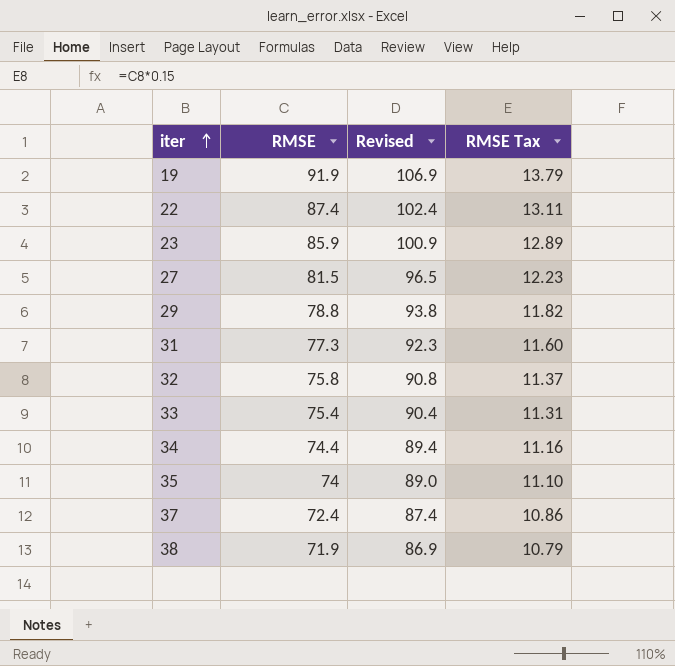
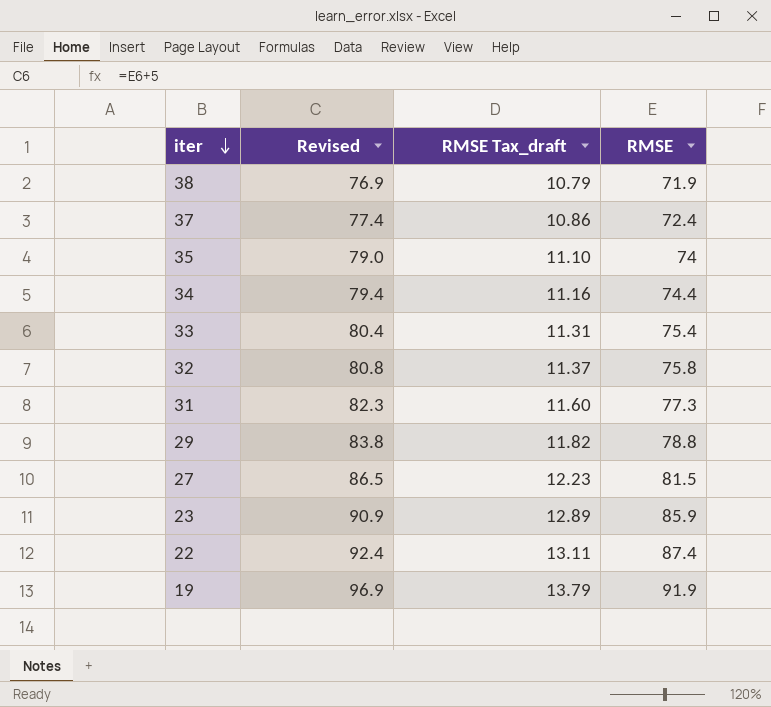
row order: iter ascending -> iter descending
column Revised | formula: [RMSE] + 15 -> [RMSE] + 5
column name: RMSE Tax -> RMSE Tax_draft
column RMSE | position: 2 -> 4

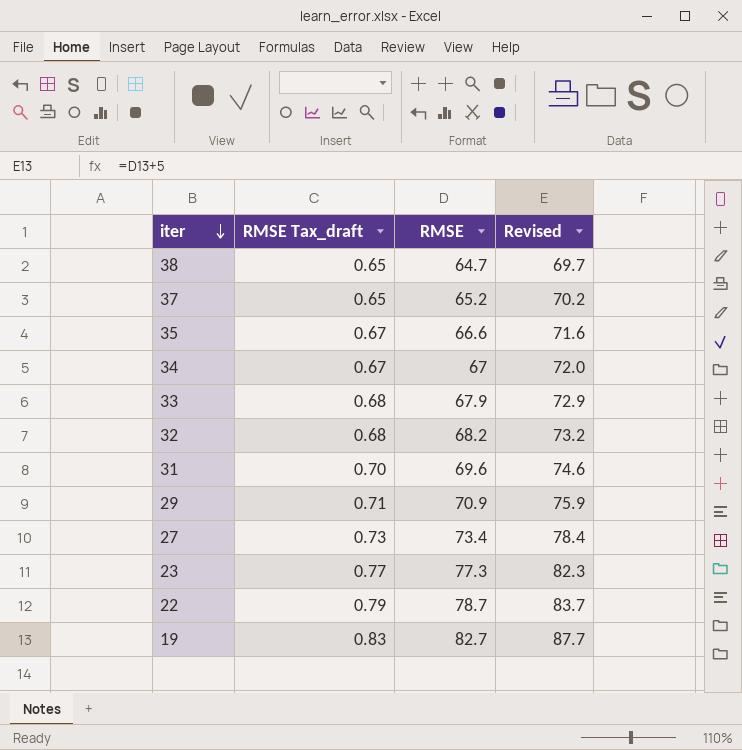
column RMSE Tax_draft | formula: [RMSE] * 0.15 -> [RMSE] * 0.01
column Revised | position: 2 -> 4
38 | RMSE: 71.9 -> 64.7
38 | Revised: 76.9 -> 69.7
37 | RMSE: 72.4 -> 65.2
37 | Revised: 77.4 -> 70.2
35 | RMSE: 74 -> 66.6
35 | Revised: 79.0 -> 71.6
34 | RMSE: 74.4 -> 67
34 | Revised: 79.4 -> 72.0
33 | RMSE: 75.4 -> 67.9
33 | Revised: 80.4 -> 72.9
32 | RMSE: 75.8 -> 68.2
32 | Revised: 80.8 -> 73.2
31 | RMSE: 77.3 -> 69.6
31 | Revised: 82.3 -> 74.6
29 | RMSE: 78.8 -> 70.9
29 | Revised: 83.8 -> 75.9
27 | RMSE: 81.5 -> 73.4
27 | Revised: 86.5 -> 78.4
23 | RMSE: 85.9 -> 77.3
23 | Revised: 90.9 -> 82.3
22 | RMSE: 87.4 -> 78.7
22 | Revised: 92.4 -> 83.7
19 | RMSE: 91.9 -> 82.7
19 | Revised: 96.9 -> 87.7

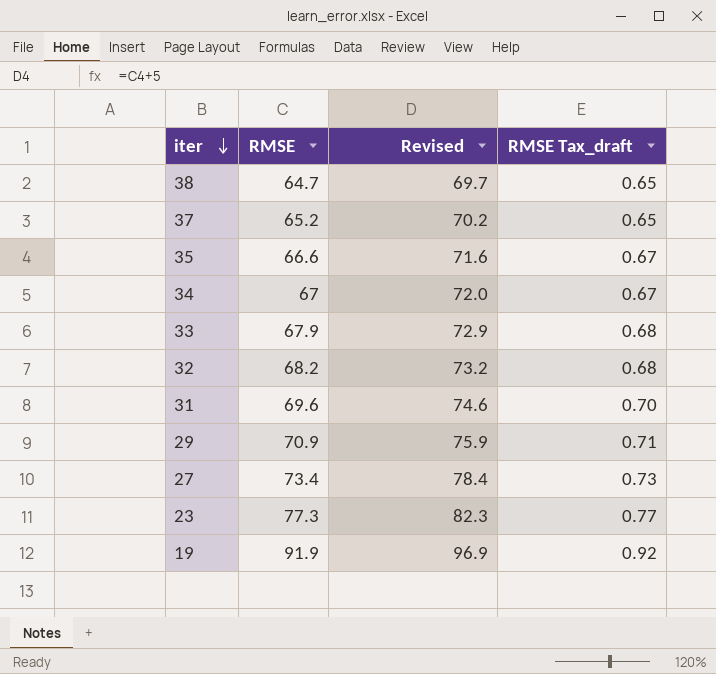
column RMSE Tax_draft | position: 2 -> 4
row 22: 0.79 | 78.7 | 83.7 -> none
19 | RMSE: 82.7 -> 91.9
19 | Revised: 87.7 -> 96.9
19 | RMSE Tax_draft: 0.83 -> 0.92

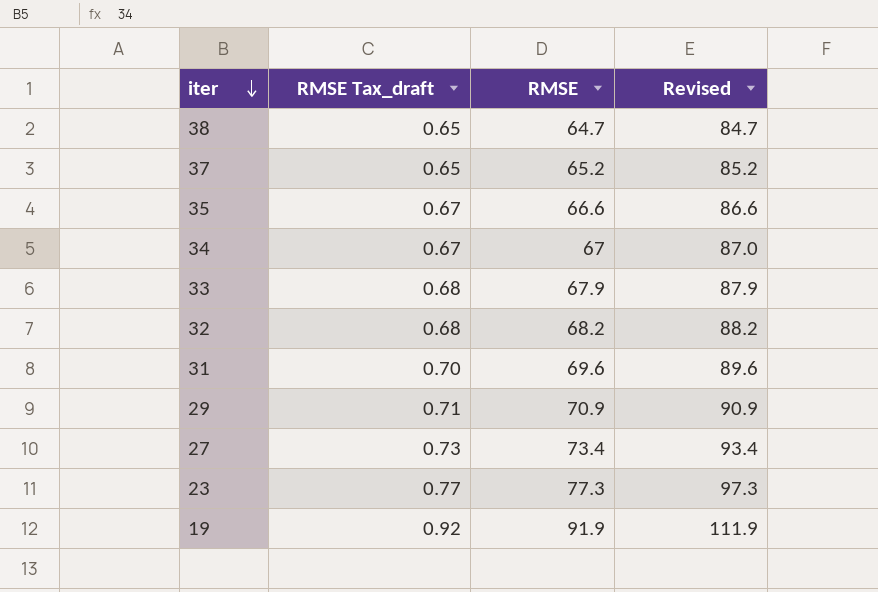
column RMSE Tax_draft | position: 4 -> 2
column Revised | formula: [RMSE] + 5 -> [RMSE] + 20

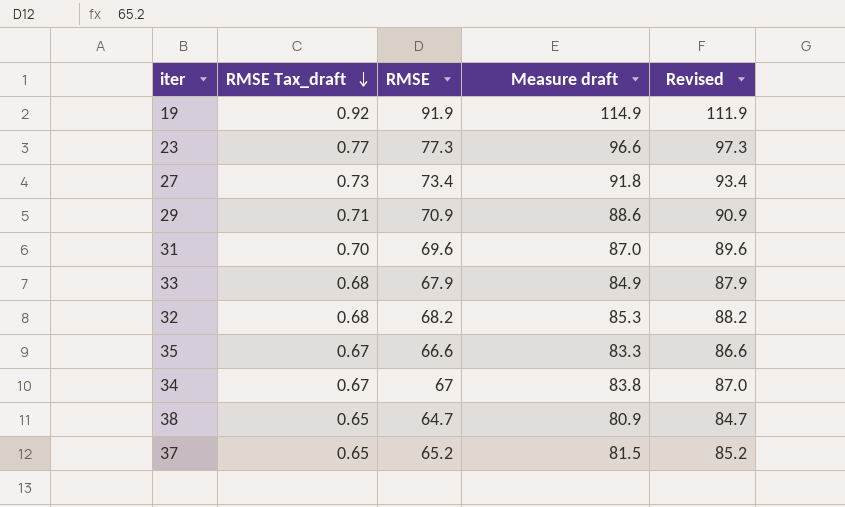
row order: iter descending -> RMSE Tax_draft descending
column Measure draft | formula: none -> [RMSE] * 1.25

